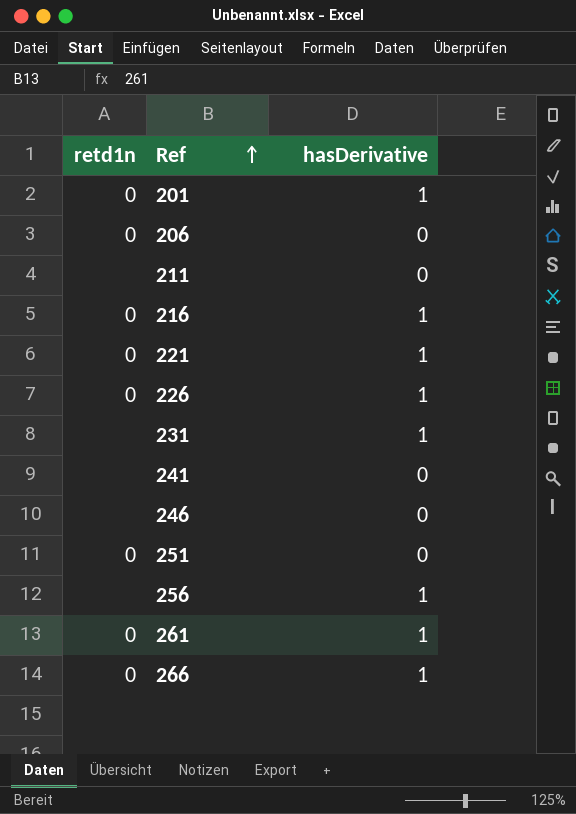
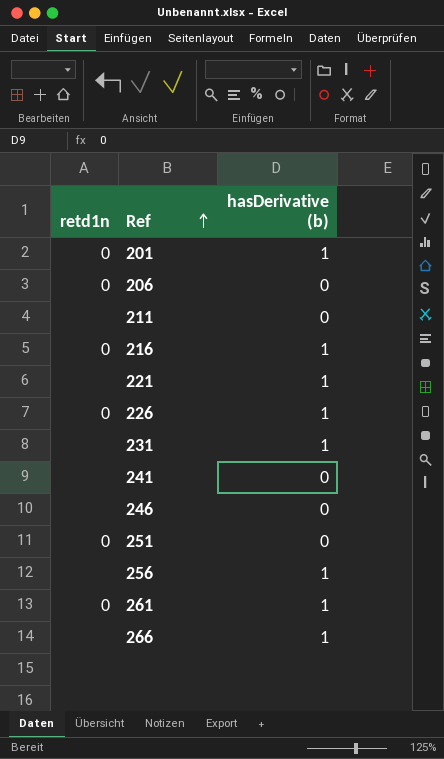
column name: hasDerivative -> hasDerivative (b)
221 | retd1n: 0 -> none
266 | retd1n: 0 -> none

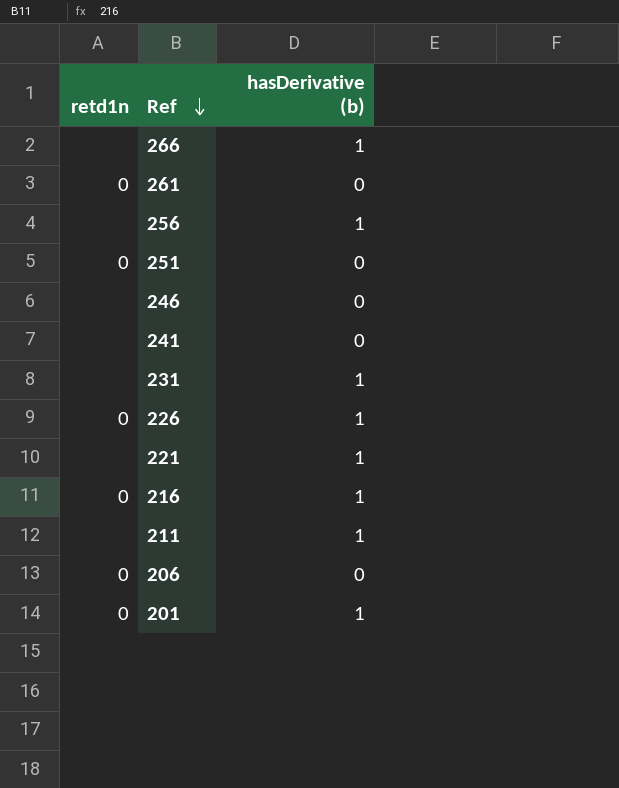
row order: Ref ascending -> Ref descending
261 | hasDerivative (b): 1 -> 0
211 | hasDerivative (b): 0 -> 1

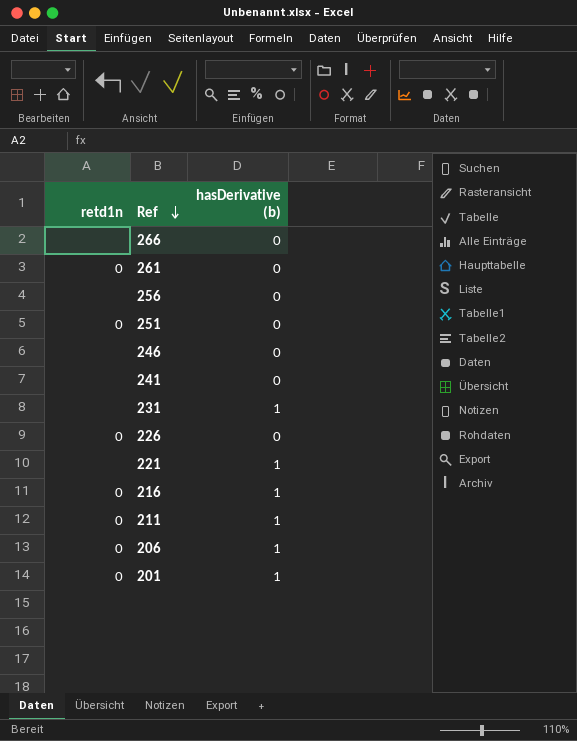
266 | hasDerivative (b): 1 -> 0
256 | hasDerivative (b): 1 -> 0
226 | hasDerivative (b): 1 -> 0
211 | retd1n: none -> 0
206 | hasDerivative (b): 0 -> 1

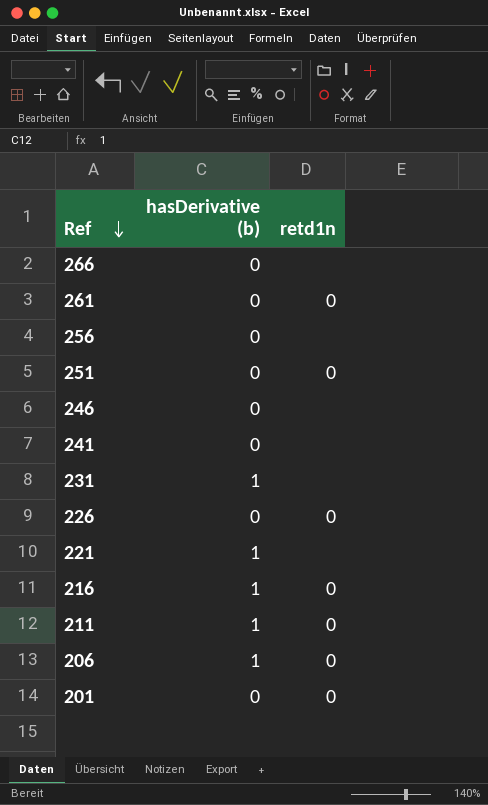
column retd1n | position: 1 -> 3
201 | hasDerivative (b): 1 -> 0

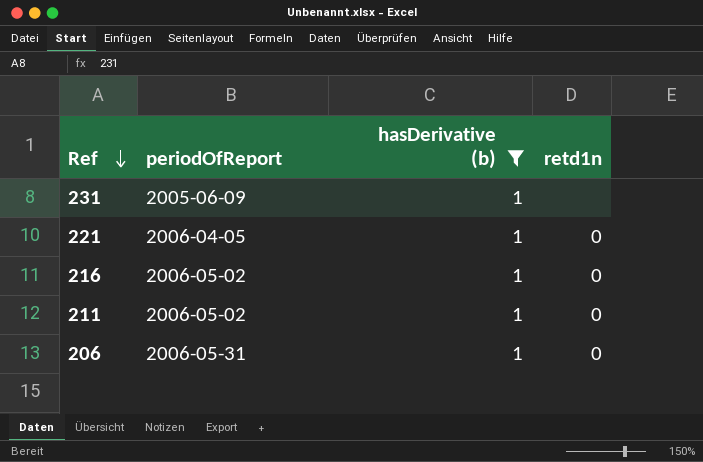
filter: none -> hasDerivative (b) = 1
column periodOfReport | position: none -> 2
221 | retd1n: none -> 0

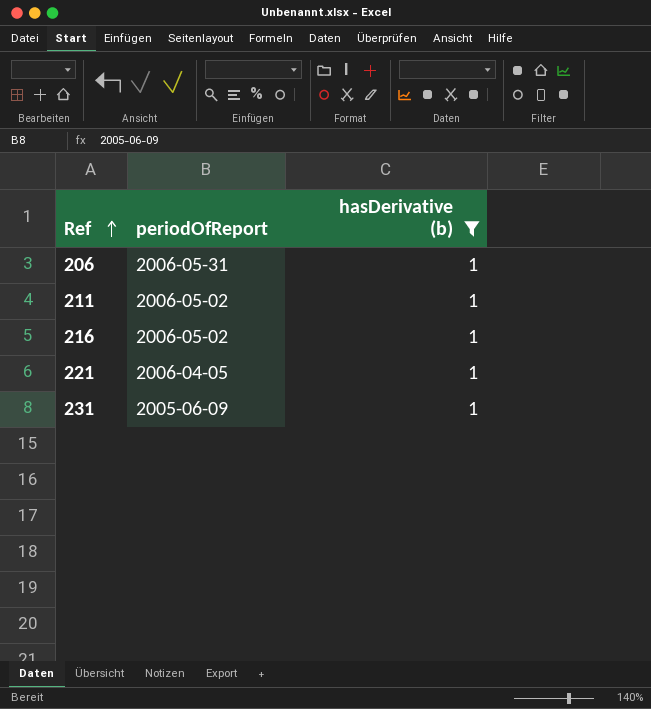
row order: Ref descending -> Ref ascending
column retd1n | position: 4 -> none

